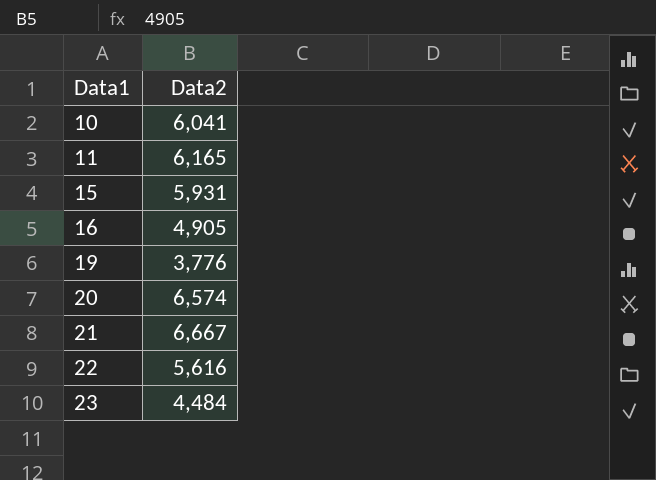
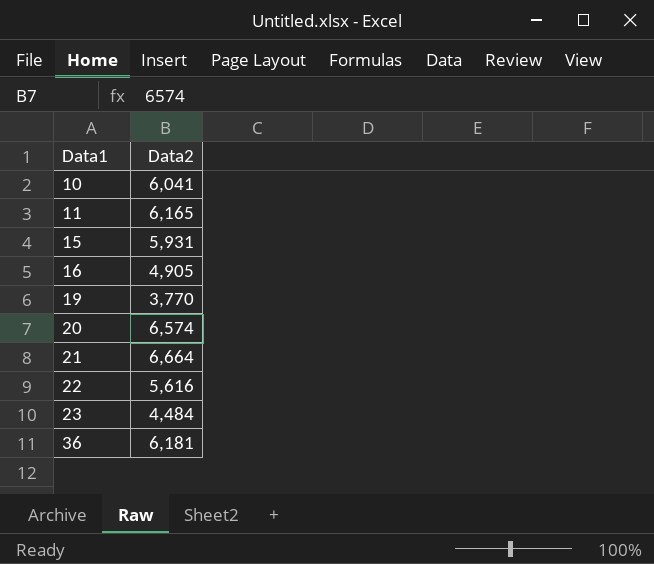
19 | Data2: 3,776 -> 3,770
21 | Data2: 6,667 -> 6,664
row 36: none -> 6,181

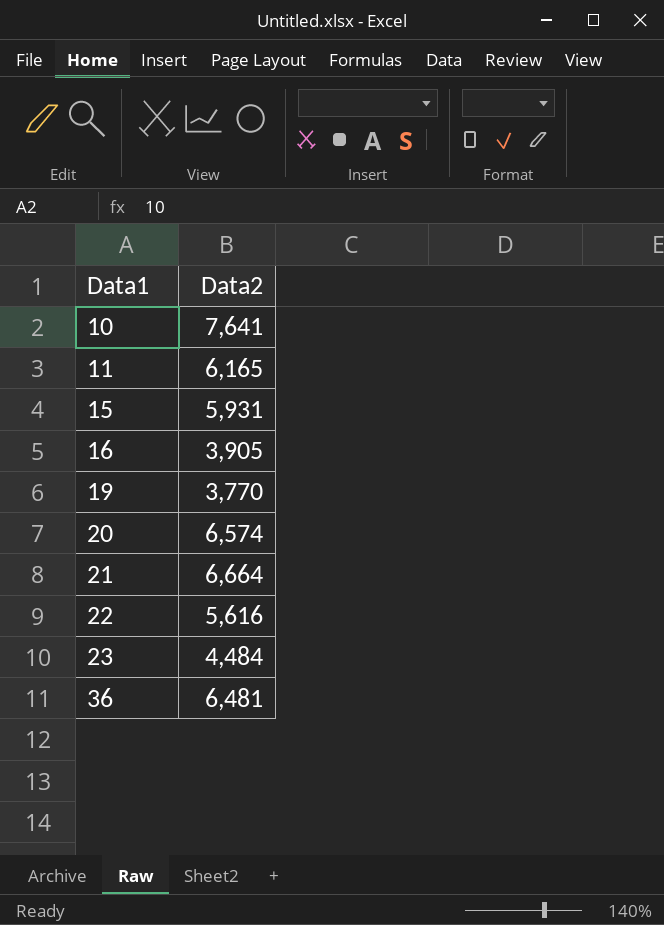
10 | Data2: 6,041 -> 7,641
16 | Data2: 4,905 -> 3,905
36 | Data2: 6,181 -> 6,481

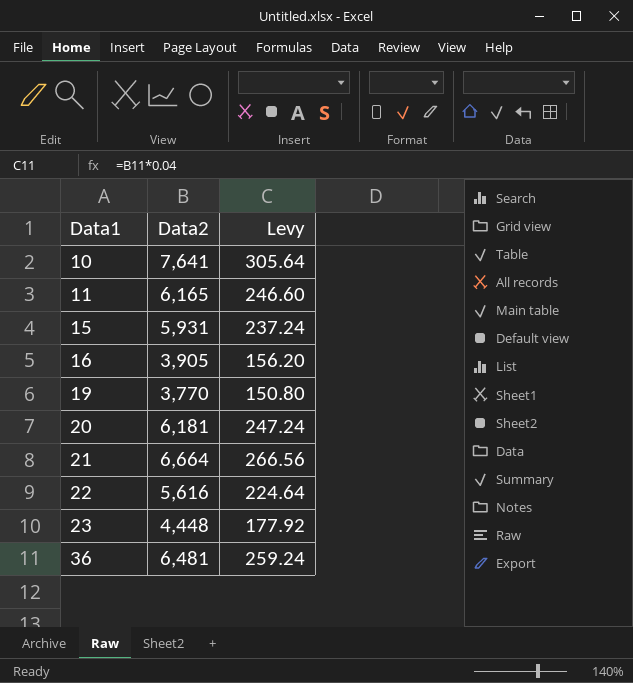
column Levy | formula: none -> [Data2] * 0.04
20 | Data2: 6,574 -> 6,181
23 | Data2: 4,484 -> 4,448

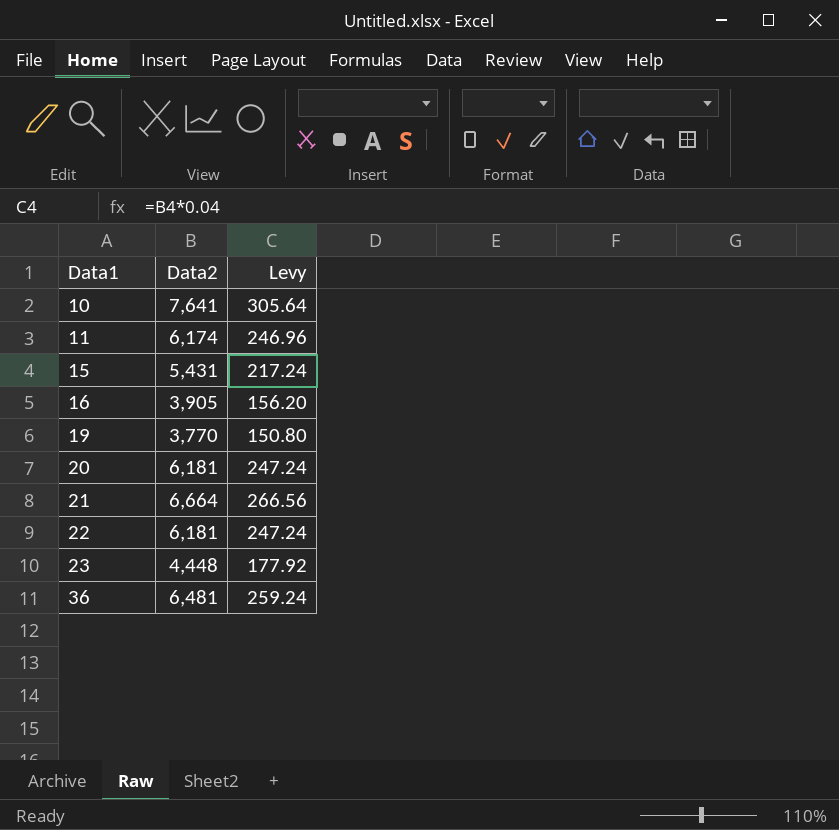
11 | Data2: 6,165 -> 6,174
11 | Levy: 246.60 -> 246.96
15 | Data2: 5,931 -> 5,431
15 | Levy: 237.24 -> 217.24
22 | Data2: 5,616 -> 6,181
22 | Levy: 224.64 -> 247.24

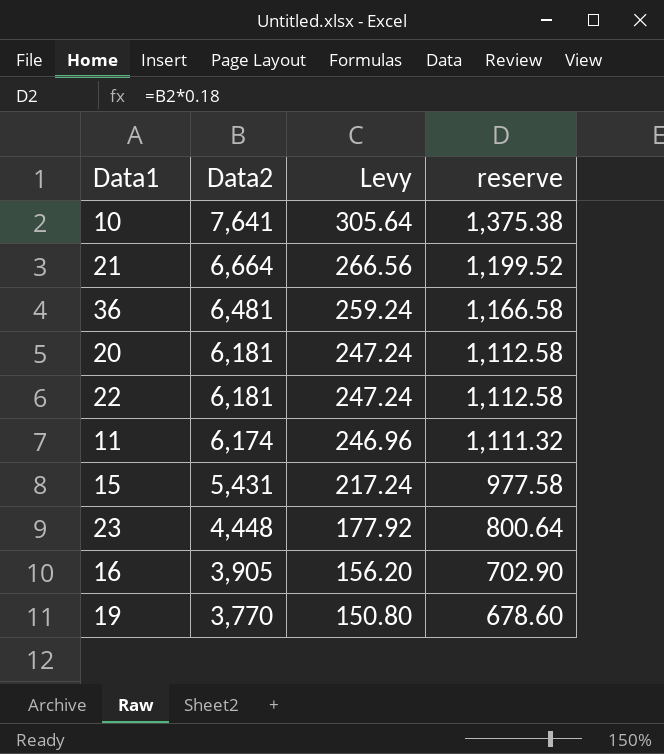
row order: Data1 ascending -> Data2 descending
column reserve | formula: none -> [Data2] * 0.18

